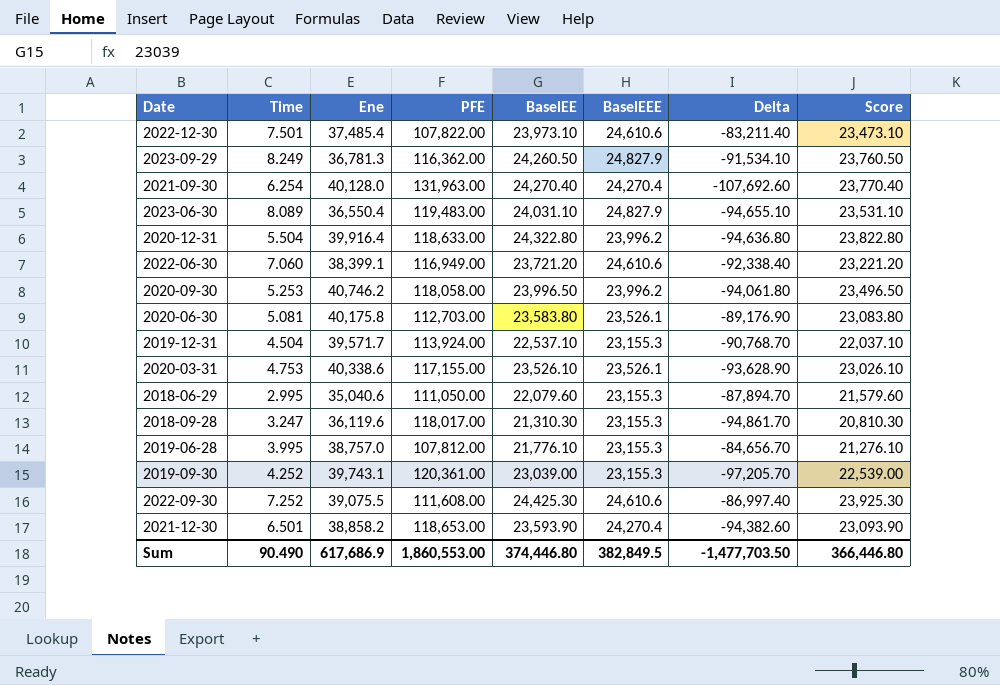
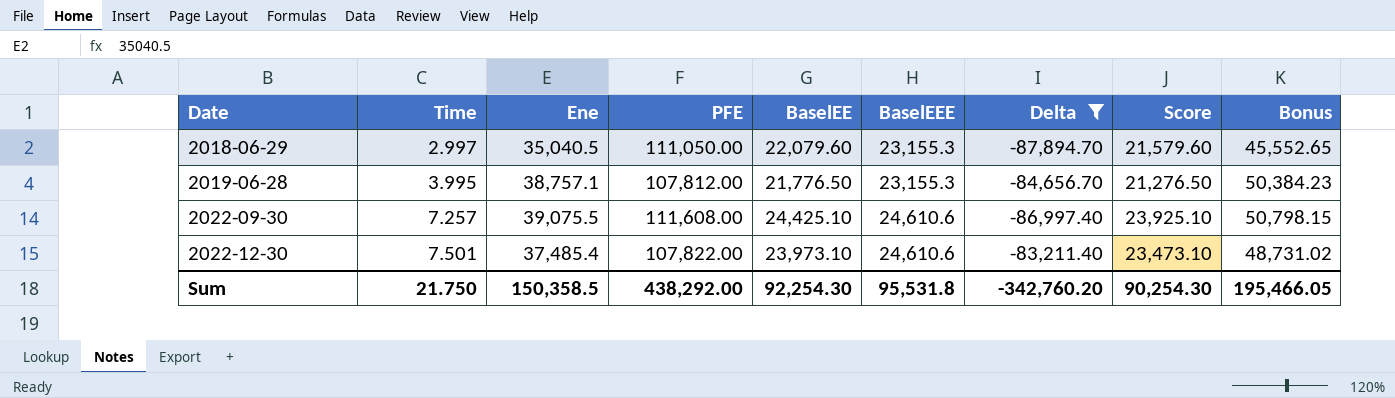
filter: none -> Delta >= -87,894.70
row order: none -> Date ascending
column Bonus | formula: none -> [Ene] * 1.3
2018-06-29 | Time: 2.995 -> 2.997
2018-06-29 | Ene: 35,040.6 -> 35,040.5
2019-06-28 | Ene: 38,757.0 -> 38,757.1
2019-06-28 | BaselEE: 21,776.10 -> 21,776.50
2019-06-28 | Score: 21,276.10 -> 21,276.50
2022-09-30 | Time: 7.252 -> 7.257
2022-09-30 | BaselEE: 24,425.30 -> 24,425.10
2022-09-30 | Score: 23,925.30 -> 23,925.10
Sum | Time: 90.490 -> 21.750
Sum | Ene: 617,686.9 -> 150,358.5
Sum | PFE: 1,860,553.00 -> 438,292.00
Sum | BaselEE: 374,446.80 -> 92,254.30
Sum | BaselEEE: 382,849.5 -> 95,531.8
Sum | Delta: -1,477,703.50 -> -342,760.20
Sum | Score: 366,446.80 -> 90,254.30

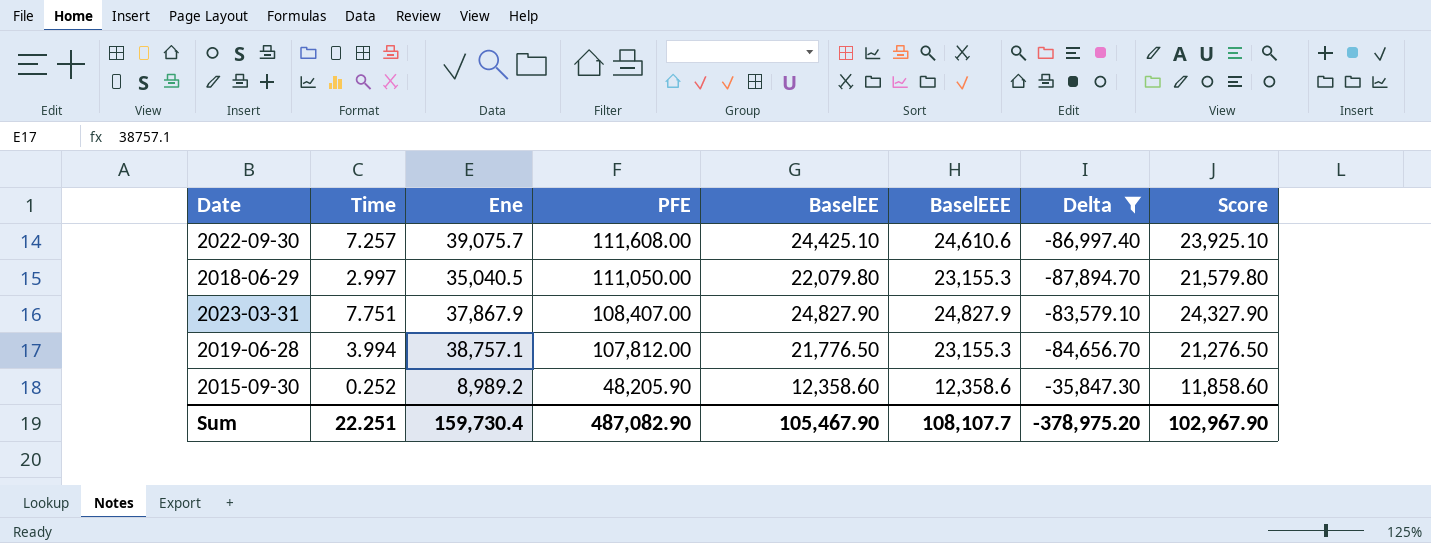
row order: Date ascending -> PFE descending
column Bonus | formula: [Ene] * 1.3 -> none
row 2022-12-30: 7.501 | 37,485.4 | 107,822.00 | 23,973.10 | 24,610.6 | -83,211.40 | 23,473.10 | 48,731.02 -> none
2022-09-30 | Ene: 39,075.5 -> 39,075.7
2018-06-29 | BaselEE: 22,079.60 -> 22,079.80
2018-06-29 | Score: 21,579.60 -> 21,579.80
row 2023-03-31: none -> 7.751 | 37,867.9 | 108,407.00 | 24,827.90 | 24,827.9 | -83,579.10 | 24,327.90
2019-06-28 | Time: 3.995 -> 3.994
row 2015-09-30: none -> 0.252 | 8,989.2 | 48,205.90 | 12,358.60 | 12,358.6 | -35,847.30 | 11,858.60
Sum | Time: 21.750 -> 22.251
Sum | Ene: 150,358.5 -> 159,730.4
Sum | PFE: 438,292.00 -> 487,082.90
Sum | BaselEE: 92,254.30 -> 105,467.90
Sum | BaselEEE: 95,531.8 -> 108,107.7
Sum | Delta: -342,760.20 -> -378,975.20
Sum | Score: 90,254.30 -> 102,967.90

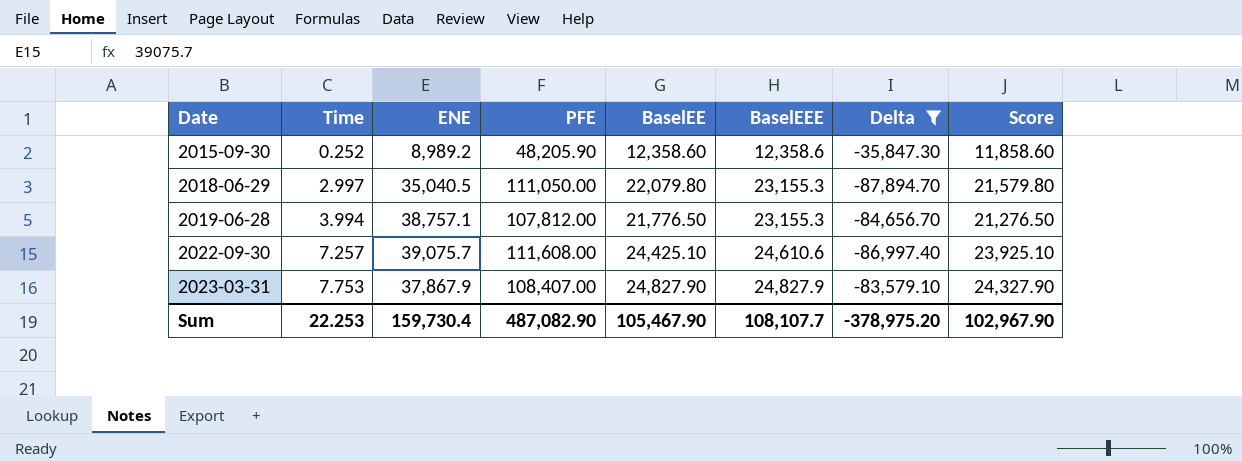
row order: PFE descending -> Date ascending
column name: Ene -> ENE
2023-03-31 | Time: 7.751 -> 7.753
Sum | Time: 22.251 -> 22.253

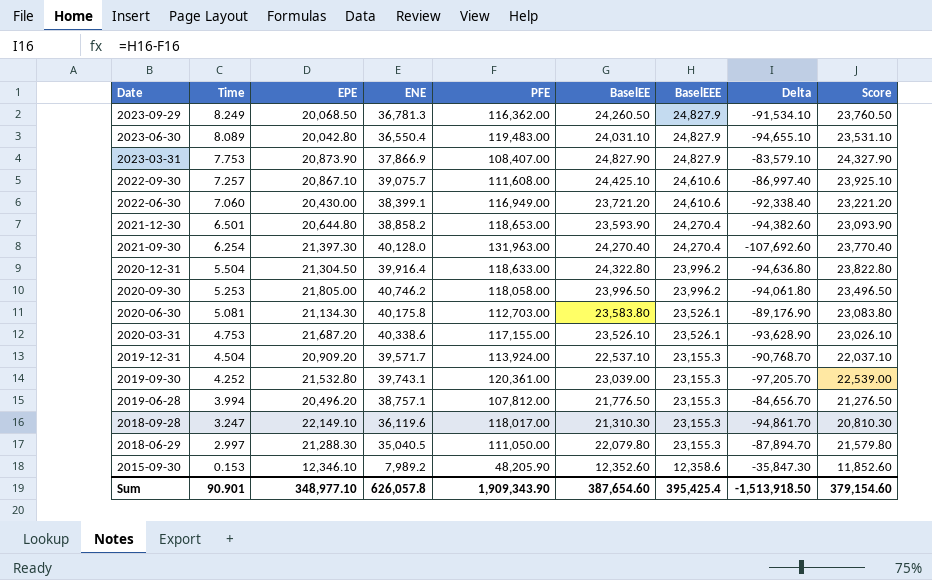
filter: Delta >= -87,894.70 -> none
row order: Date ascending -> Date descending
column EPE | position: none -> 3
2023-03-31 | ENE: 37,867.9 -> 37,866.9
2015-09-30 | Time: 0.252 -> 0.153
2015-09-30 | ENE: 8,989.2 -> 7,989.2
2015-09-30 | BaselEE: 12,358.60 -> 12,352.60
2015-09-30 | Score: 11,858.60 -> 11,852.60
Sum | Time: 22.253 -> 90.901
Sum | ENE: 159,730.4 -> 626,057.8
Sum | PFE: 487,082.90 -> 1,909,343.90
Sum | BaselEE: 105,467.90 -> 387,654.60
Sum | BaselEEE: 108,107.7 -> 395,425.4
Sum | Delta: -378,975.20 -> -1,513,918.50
Sum | Score: 102,967.90 -> 379,154.60

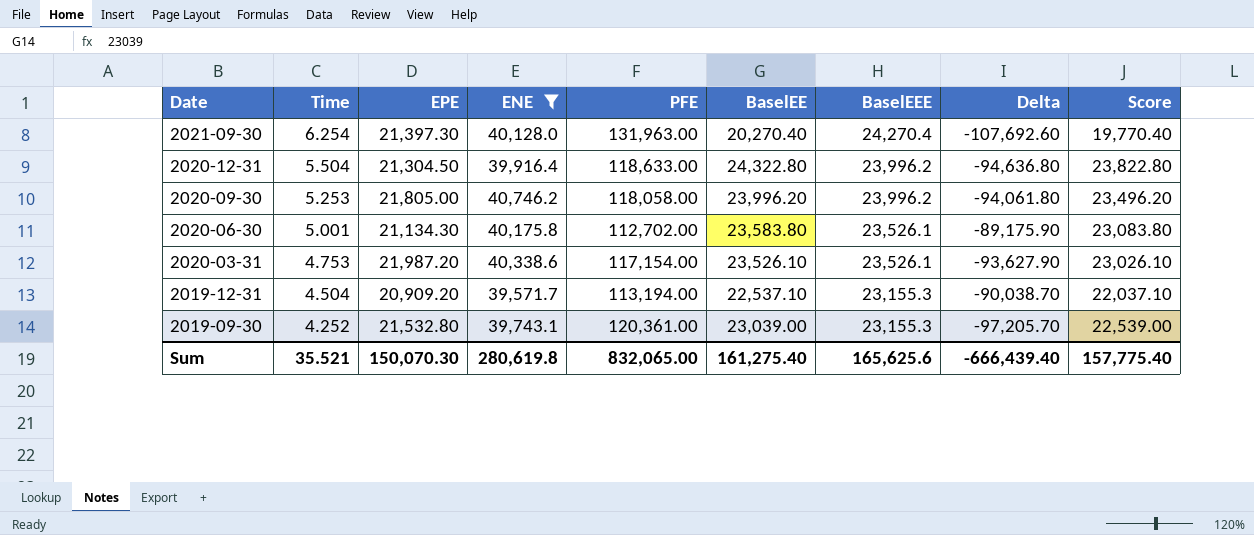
filter: none -> ENE >= 39,571.7
2021-09-30 | BaselEE: 24,270.40 -> 20,270.40
2021-09-30 | Score: 23,770.40 -> 19,770.40
2020-09-30 | BaselEE: 23,996.50 -> 23,996.20
2020-09-30 | Score: 23,496.50 -> 23,496.20
2020-06-30 | Time: 5.081 -> 5.001
2020-06-30 | PFE: 112,703.00 -> 112,702.00
2020-06-30 | Delta: -89,176.90 -> -89,175.90
2020-03-31 | EPE: 21,687.20 -> 21,987.20
2020-03-31 | PFE: 117,155.00 -> 117,154.00
2020-03-31 | Delta: -93,628.90 -> -93,627.90
2019-12-31 | PFE: 113,924.00 -> 113,194.00
2019-12-31 | Delta: -90,768.70 -> -90,038.70
Sum | Time: 90.901 -> 35.521
Sum | EPE: 348,977.10 -> 150,070.30
Sum | ENE: 626,057.8 -> 280,619.8
Sum | PFE: 1,909,343.90 -> 832,065.00
Sum | BaselEE: 387,654.60 -> 161,275.40
Sum | BaselEEE: 395,425.4 -> 165,625.6
Sum | Delta: -1,513,918.50 -> -666,439.40
Sum | Score: 379,154.60 -> 157,775.40

